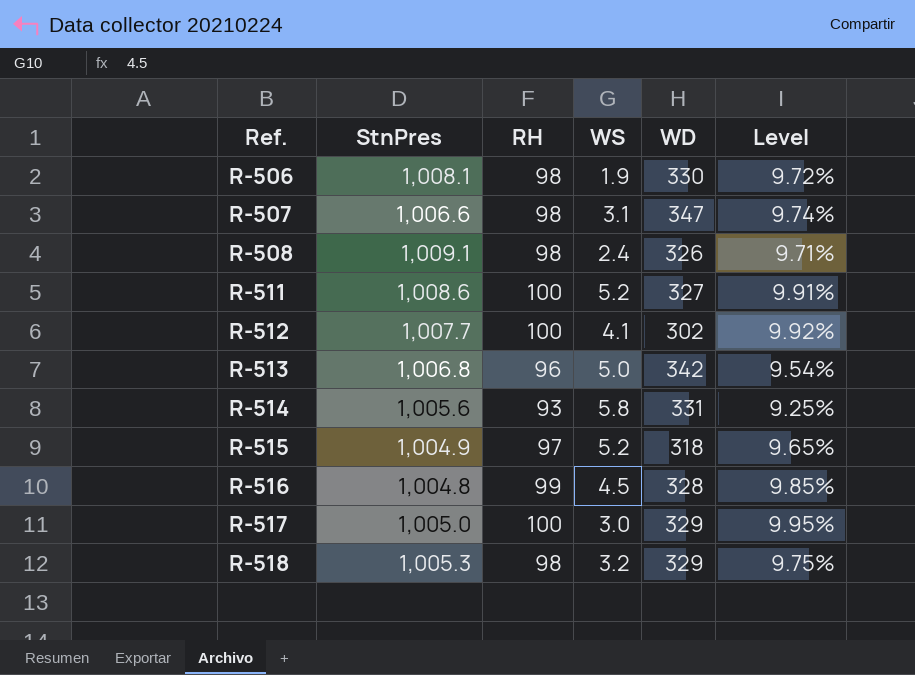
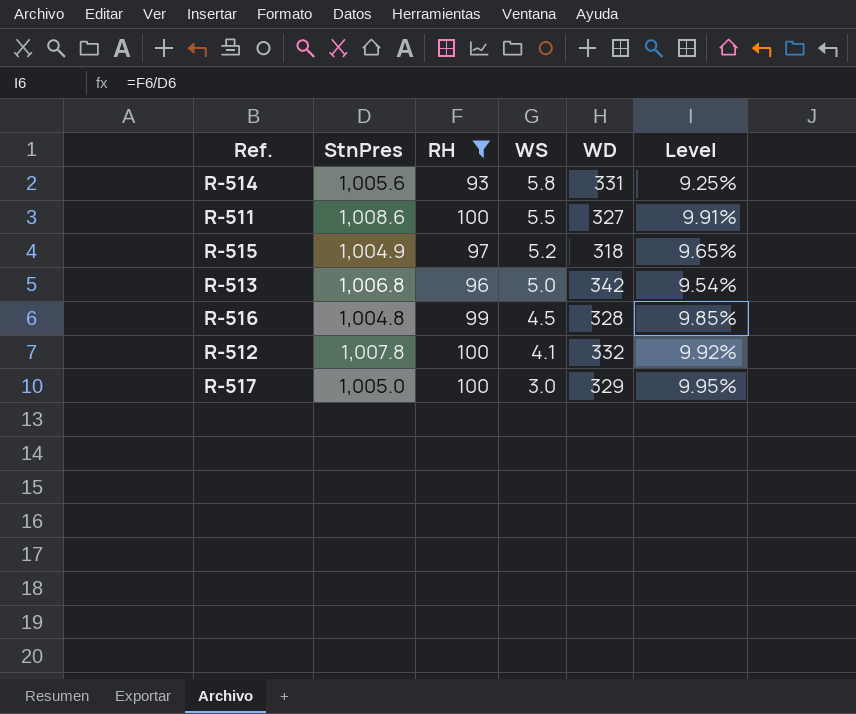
filter: none -> RH != 98
row order: Ref. ascending -> WS descending
R-511 | WS: 5.2 -> 5.5
R-512 | StnPres: 1,007.7 -> 1,007.8
R-512 | WD: 302 -> 332

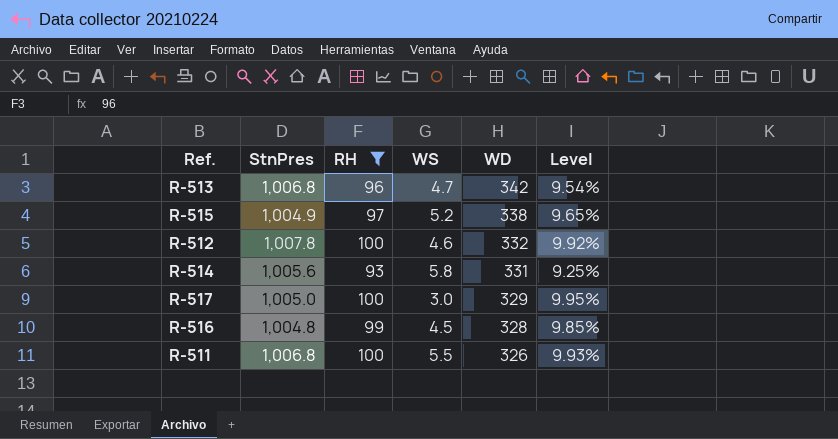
row order: WS descending -> WD descending
R-513 | WS: 5.0 -> 4.7
R-515 | WD: 318 -> 338
R-512 | WS: 4.1 -> 4.6
R-511 | StnPres: 1,008.6 -> 1,006.8
R-511 | WD: 327 -> 326
R-511 | Level: 9.91% -> 9.93%

